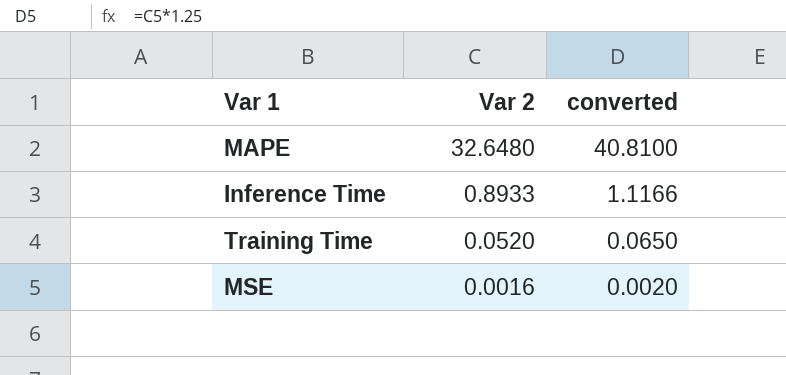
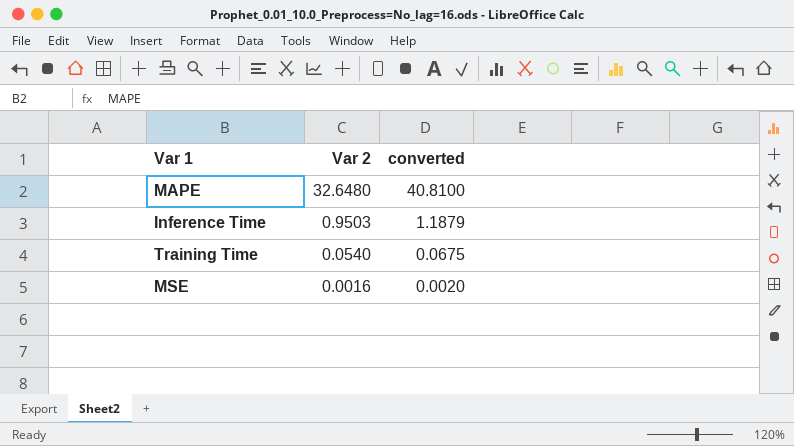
Inference Time | Var 2: 0.8933 -> 0.9503
Inference Time | converted: 1.1166 -> 1.1879
Training Time | Var 2: 0.0520 -> 0.0540
Training Time | converted: 0.0650 -> 0.0675

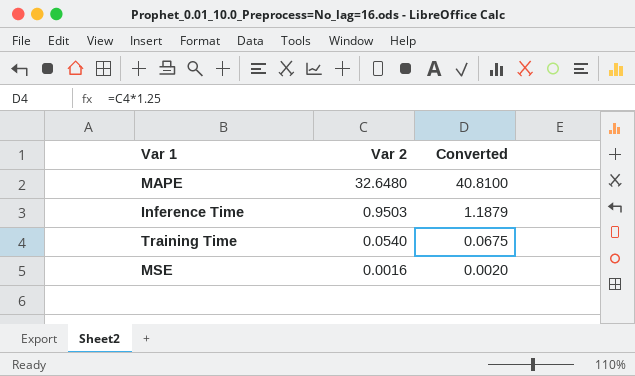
column name: converted -> Converted

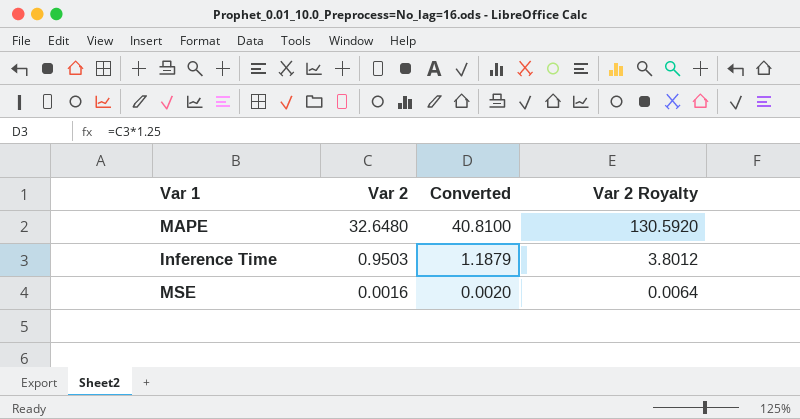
column Var 2 Royalty | formula: none -> [Var 2] * 4
row Training Time: 0.0540 | 0.0675 -> none

